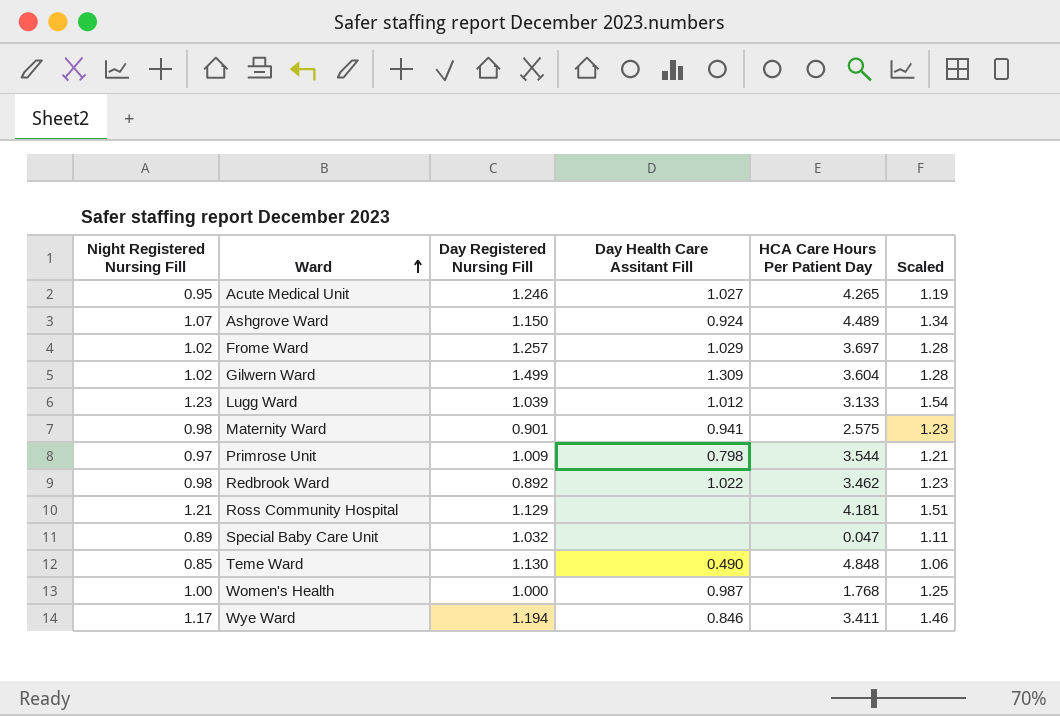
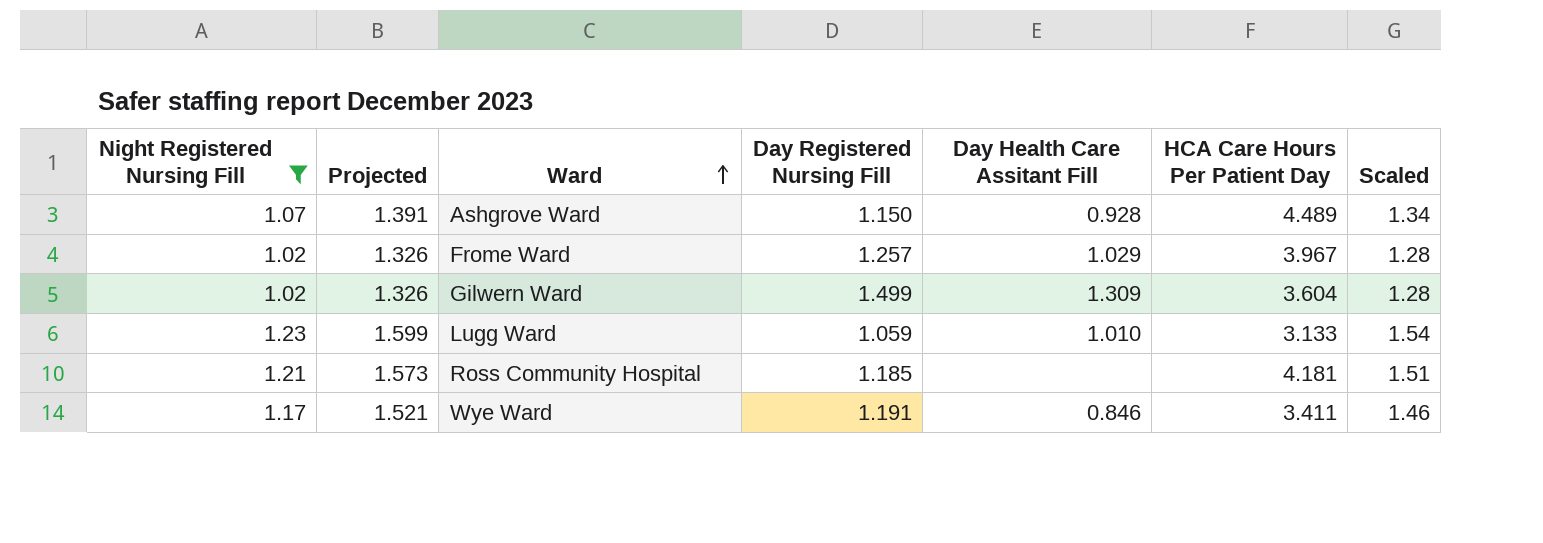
filter: none -> Night Registered Nursing Fill >= 1.02
column Projected | formula: none -> [Night Registered Nursing Fill] * 1.3
Ashgrove Ward | Day Health Care Assitant Fill: 0.924 -> 0.928
Frome Ward | HCA Care Hours Per Patient Day: 3.697 -> 3.967
Lugg Ward | Day Registered Nursing Fill: 1.039 -> 1.059
Lugg Ward | Day Health Care Assitant Fill: 1.012 -> 1.010
Ross Community Hospital | Day Registered Nursing Fill: 1.129 -> 1.185
Wye Ward | Day Registered Nursing Fill: 1.194 -> 1.191

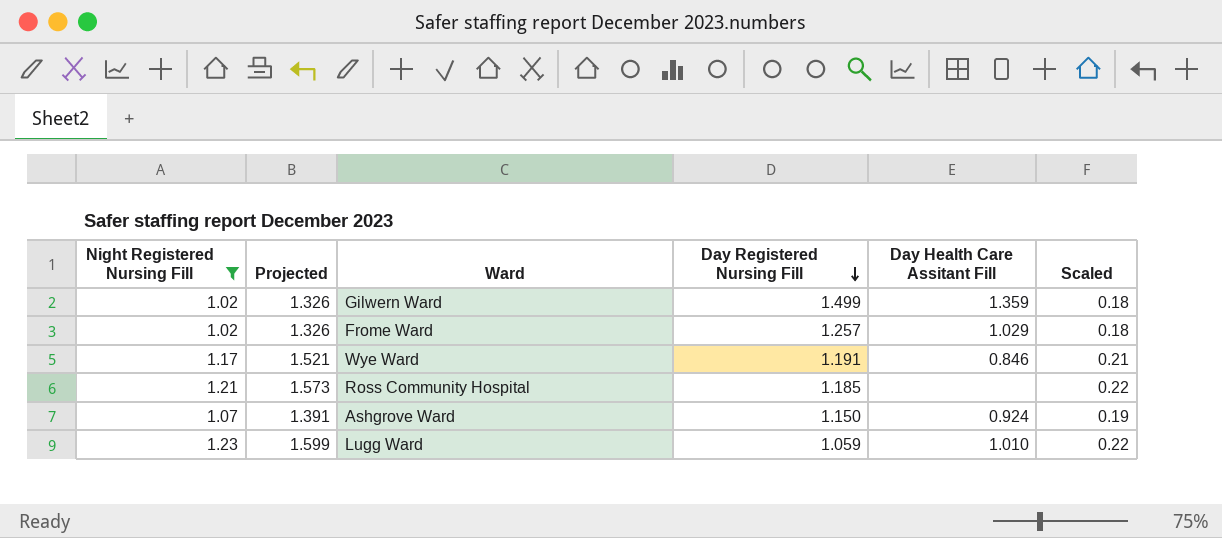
row order: Ward ascending -> Day Registered Nursing Fill descending
column HCA Care Hours Per Patient Day | position: 6 -> none
column Scaled | formula: [Night Registered Nursing Fill] * 1.25 -> [Night Registered Nursing Fill] * 0.18
Gilwern Ward | Day Health Care Assitant Fill: 1.309 -> 1.359
Ashgrove Ward | Day Health Care Assitant Fill: 0.928 -> 0.924

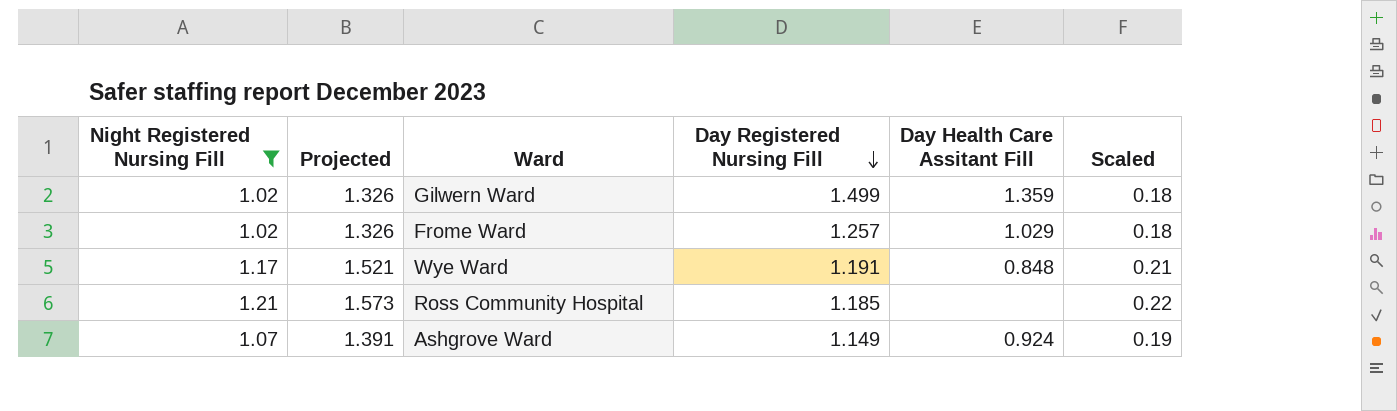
row Lugg Ward: 1.23 | 1.599 | 1.059 | 1.010 | 0.22 -> none
Wye Ward | Day Health Care Assitant Fill: 0.846 -> 0.848
Ashgrove Ward | Day Registered Nursing Fill: 1.150 -> 1.149

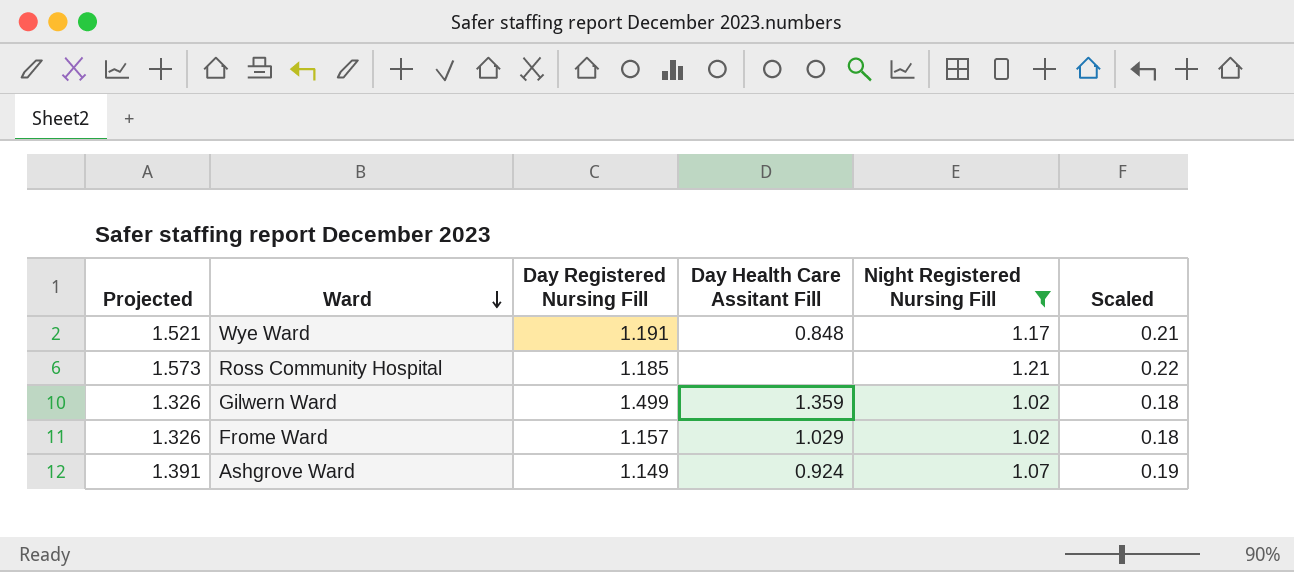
row order: Day Registered Nursing Fill descending -> Ward descending
column Night Registered Nursing Fill | position: 1 -> 5
Frome Ward | Day Registered Nursing Fill: 1.257 -> 1.157

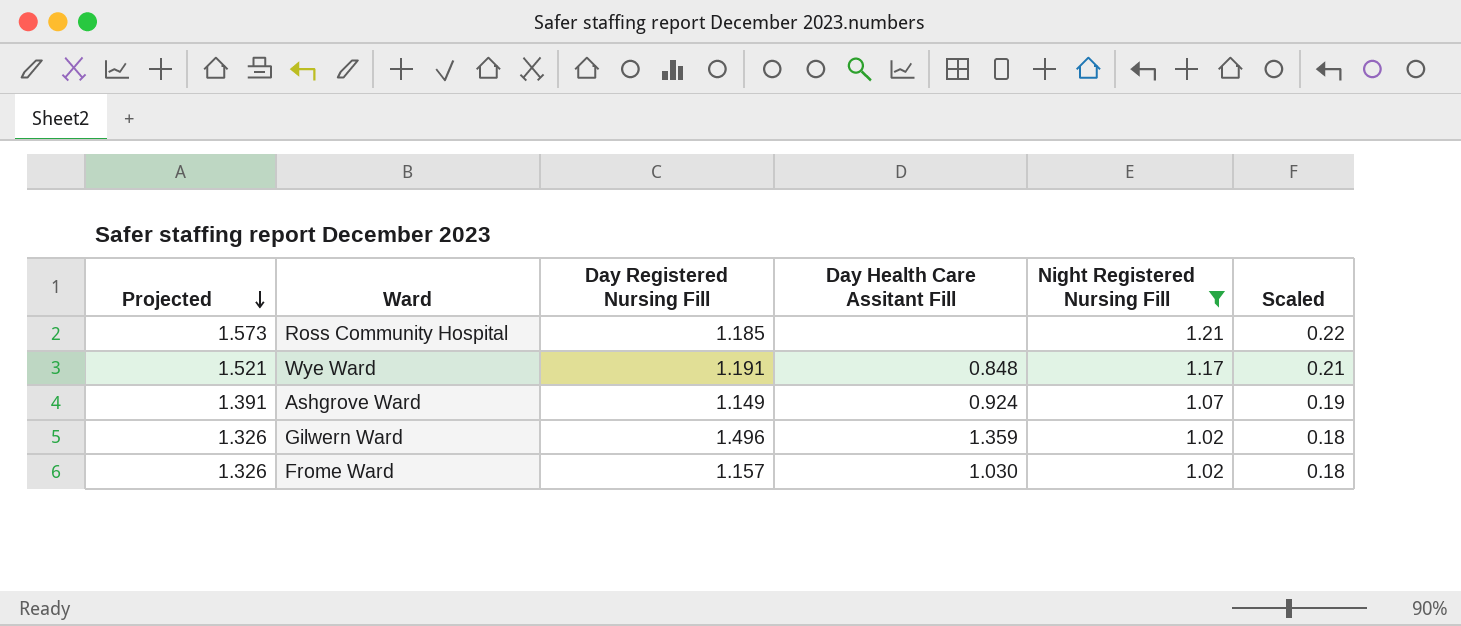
row order: Ward descending -> Projected descending
Gilwern Ward | Day Registered Nursing Fill: 1.499 -> 1.496
Frome Ward | Day Health Care Assitant Fill: 1.029 -> 1.030

